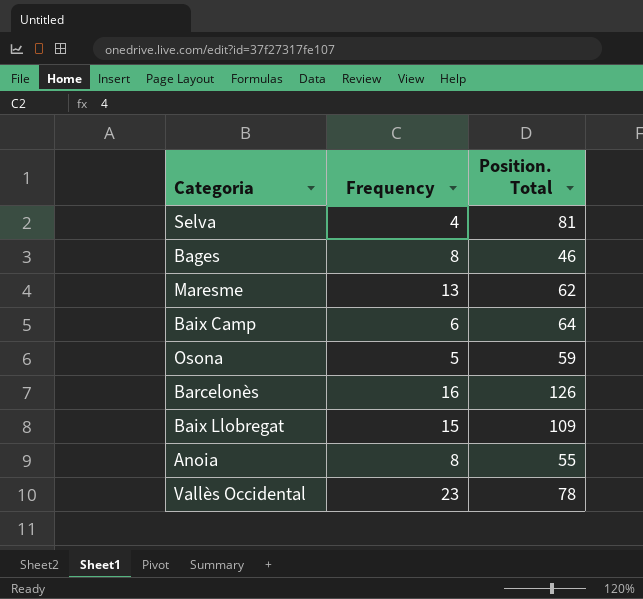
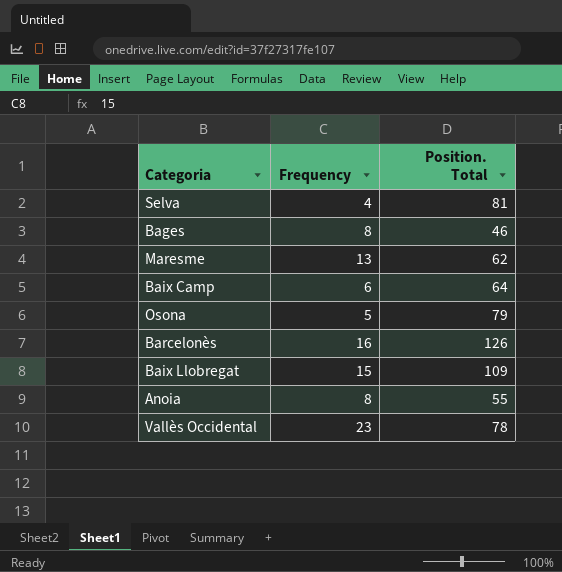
Osona | Position. Total: 59 -> 79

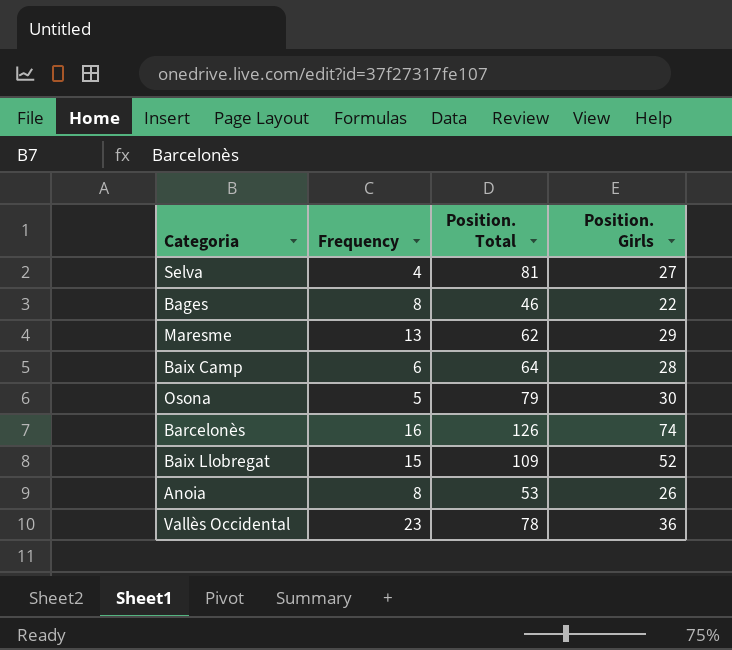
column Position. Girls | position: none -> 4
Anoia | Position. Total: 55 -> 53

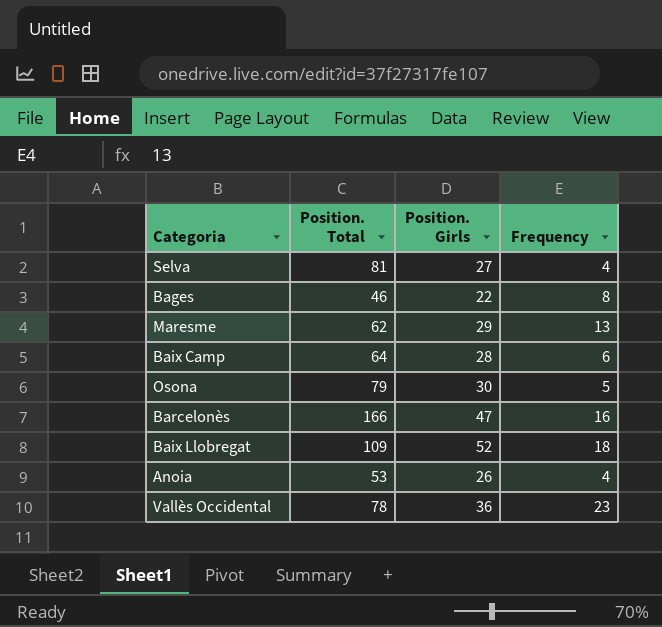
column Frequency | position: 2 -> 4
Barcelonès | Position. Total: 126 -> 166
Barcelonès | Position. Girls: 74 -> 47
Baix Llobregat | Frequency: 15 -> 18
Anoia | Frequency: 8 -> 4

